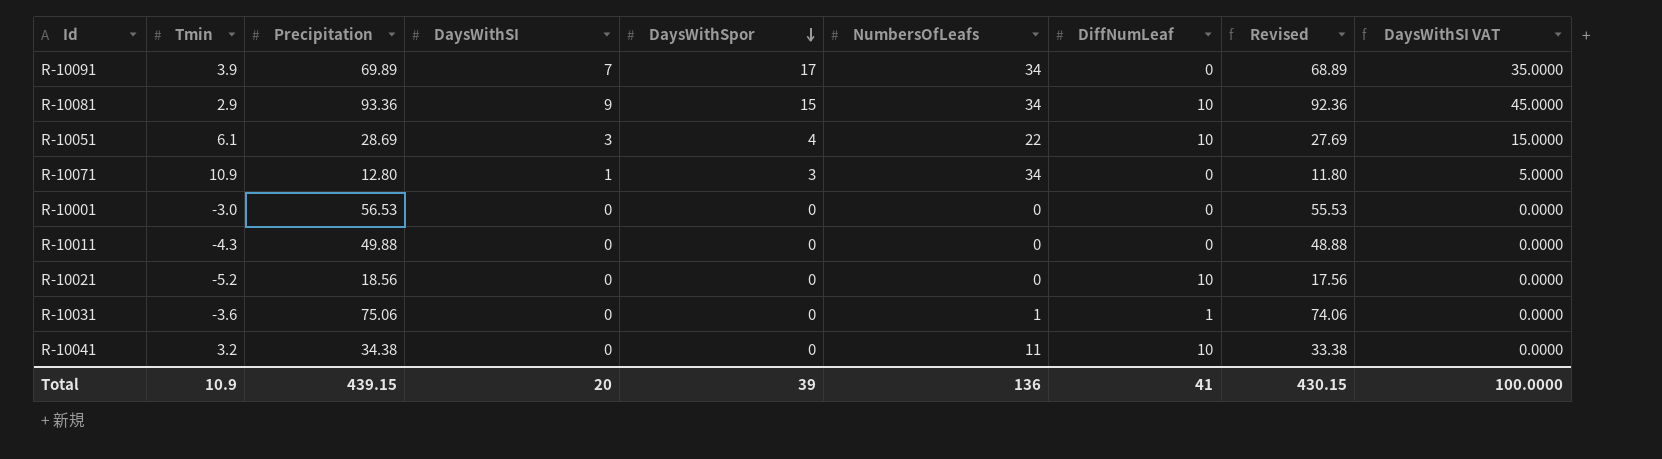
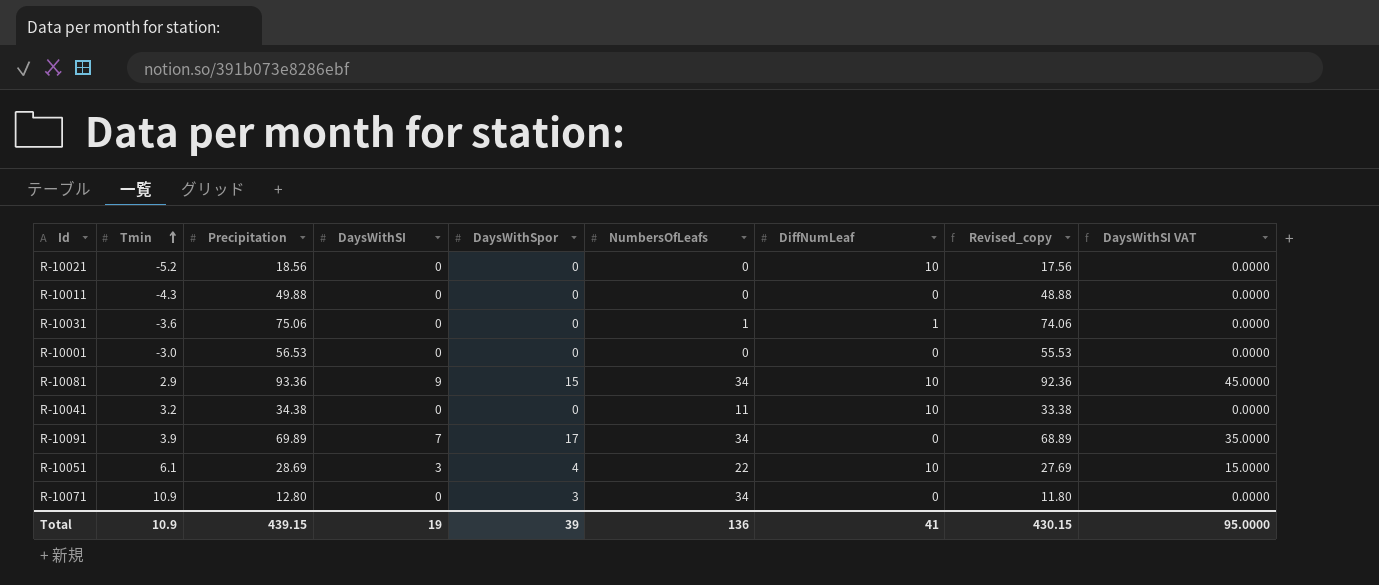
row order: DaysWithSpor descending -> Tmin ascending
column name: Revised -> Revised_copy
R-10071 | DaysWithSI: 1 -> 0
R-10071 | DaysWithSI VAT: 5.0000 -> 0.0000
Total | DaysWithSI: 20 -> 19
Total | DaysWithSI VAT: 100.0000 -> 95.0000

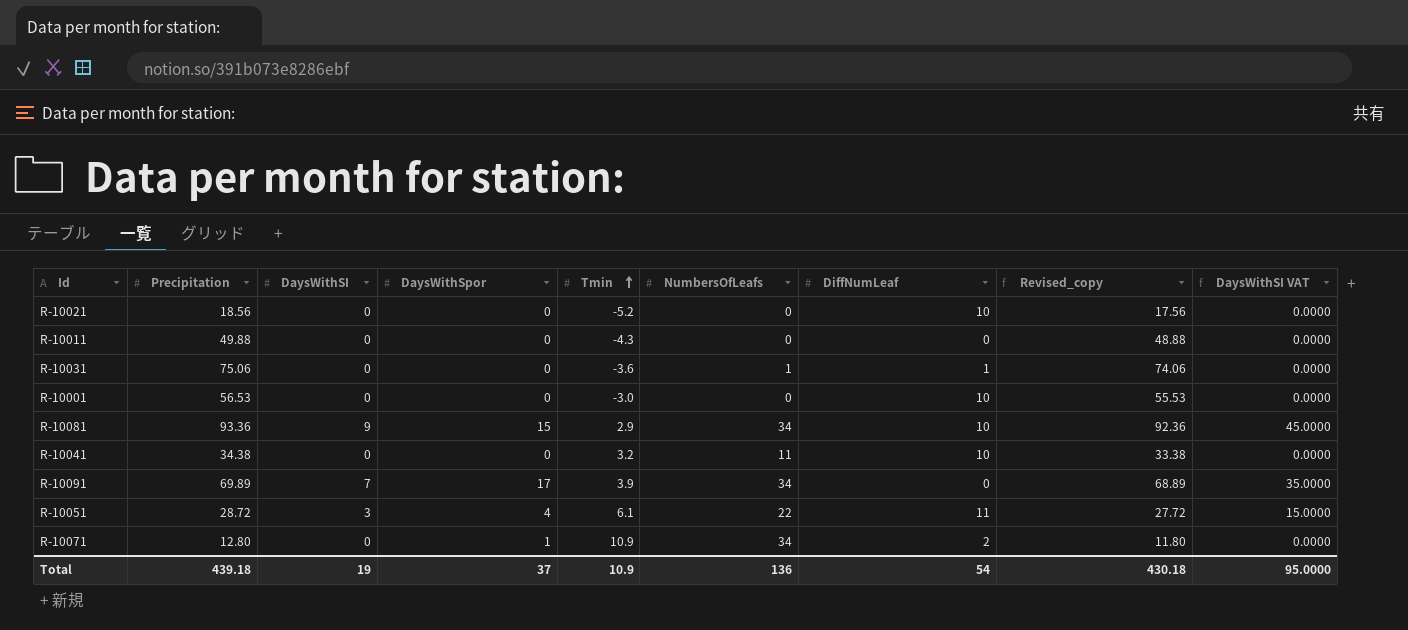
column Tmin | position: 2 -> 5
R-10001 | DiffNumLeaf: 0 -> 10
R-10051 | Precipitation: 28.69 -> 28.72
R-10051 | DiffNumLeaf: 10 -> 11
R-10051 | Revised_copy: 27.69 -> 27.72
R-10071 | DaysWithSpor: 3 -> 1
R-10071 | DiffNumLeaf: 0 -> 2
Total | Precipitation: 439.15 -> 439.18
Total | DaysWithSpor: 39 -> 37
Total | DiffNumLeaf: 41 -> 54
Total | Revised_copy: 430.15 -> 430.18

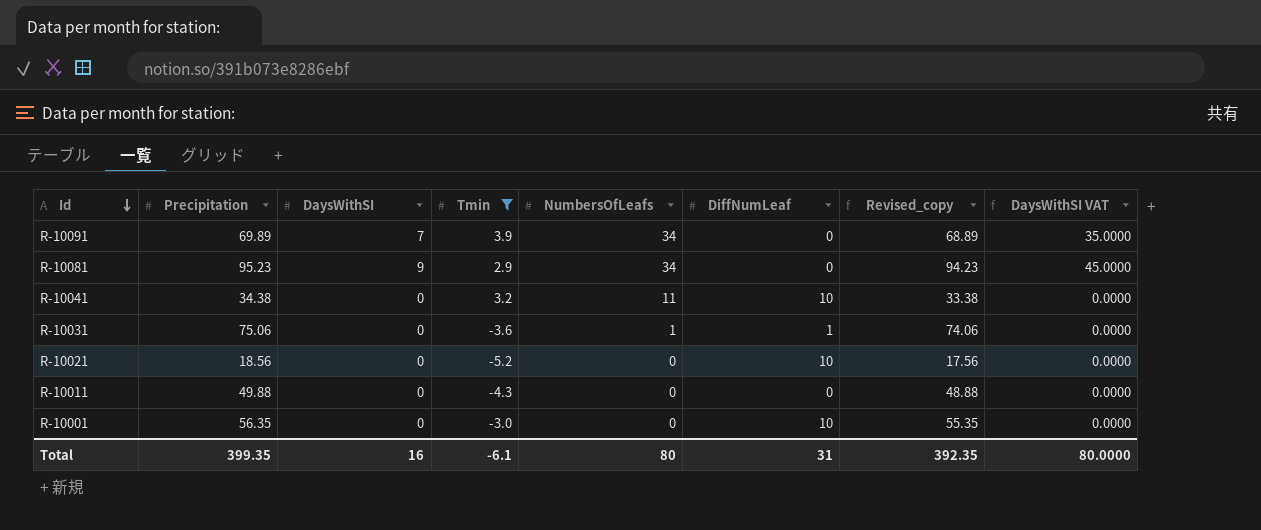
filter: none -> Tmin <= 3.9
row order: Tmin ascending -> Id descending
column DaysWithSpor | position: 4 -> none
R-10081 | Precipitation: 93.36 -> 95.23
R-10081 | DiffNumLeaf: 10 -> 0
R-10081 | Revised_copy: 92.36 -> 94.23
R-10001 | Precipitation: 56.53 -> 56.35
R-10001 | Revised_copy: 55.53 -> 55.35
Total | Precipitation: 439.18 -> 399.35
Total | DaysWithSI: 19 -> 16
Total | Tmin: 10.9 -> -6.1
Total | NumbersOfLeafs: 136 -> 80
Total | DiffNumLeaf: 54 -> 31
Total | Revised_copy: 430.18 -> 392.35
Total | DaysWithSI VAT: 95.0000 -> 80.0000

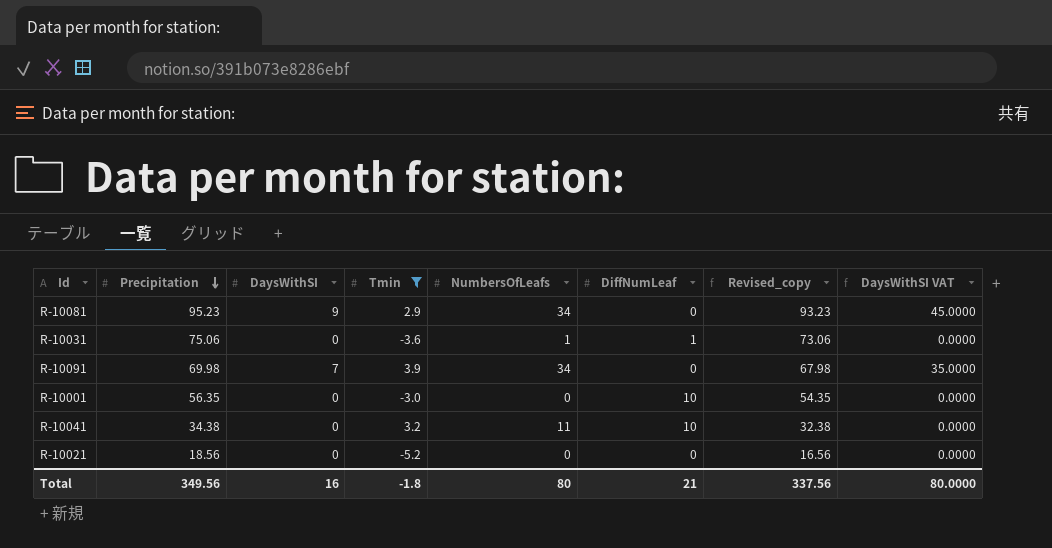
row order: Id descending -> Precipitation descending
column Revised_copy | formula: [Precipitation] - 1 -> [Precipitation] - 2
row R-10011: 49.88 | 0 | -4.3 | 0 | 0 | 48.88 | 0.0000 -> none
R-10091 | Precipitation: 69.89 -> 69.98
R-10021 | DiffNumLeaf: 10 -> 0
Total | Precipitation: 399.35 -> 349.56
Total | Tmin: -6.1 -> -1.8
Total | DiffNumLeaf: 31 -> 21
Total | Revised_copy: 392.35 -> 337.56

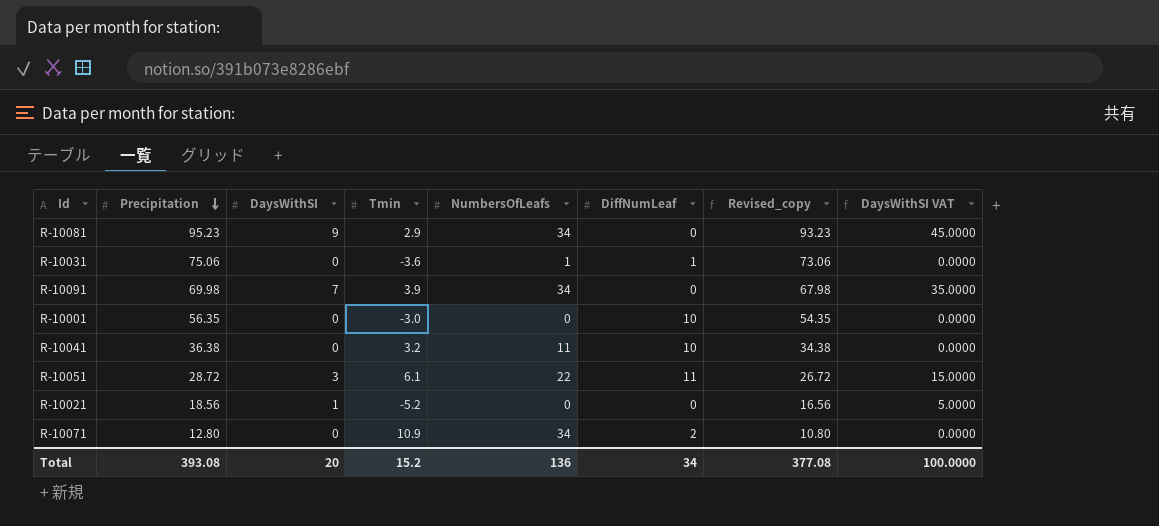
filter: Tmin <= 3.9 -> none
R-10041 | Precipitation: 34.38 -> 36.38
R-10041 | Revised_copy: 32.38 -> 34.38
R-10021 | DaysWithSI: 0 -> 1
R-10021 | DaysWithSI VAT: 0.0000 -> 5.0000
Total | Precipitation: 349.56 -> 393.08
Total | DaysWithSI: 16 -> 20
Total | Tmin: -1.8 -> 15.2
Total | NumbersOfLeafs: 80 -> 136
Total | DiffNumLeaf: 21 -> 34
Total | Revised_copy: 337.56 -> 377.08
Total | DaysWithSI VAT: 80.0000 -> 100.0000

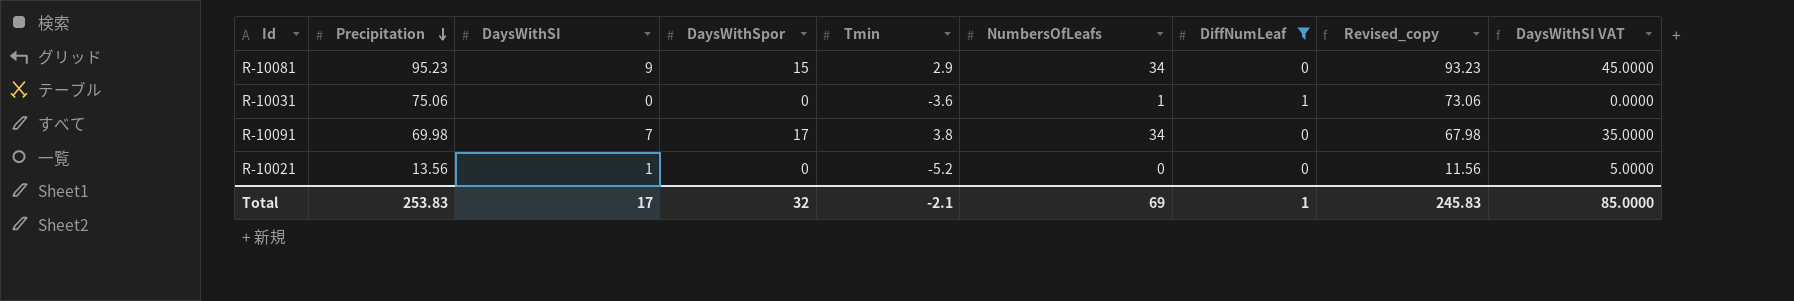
filter: none -> DiffNumLeaf <= 1
column DaysWithSpor | position: none -> 4
R-10091 | Tmin: 3.9 -> 3.8
R-10021 | Precipitation: 18.56 -> 13.56
R-10021 | Revised_copy: 16.56 -> 11.56
Total | Precipitation: 393.08 -> 253.83
Total | DaysWithSI: 20 -> 17
Total | Tmin: 15.2 -> -2.1
Total | NumbersOfLeafs: 136 -> 69
Total | DiffNumLeaf: 34 -> 1
Total | Revised_copy: 377.08 -> 245.83
Total | DaysWithSI VAT: 100.0000 -> 85.0000

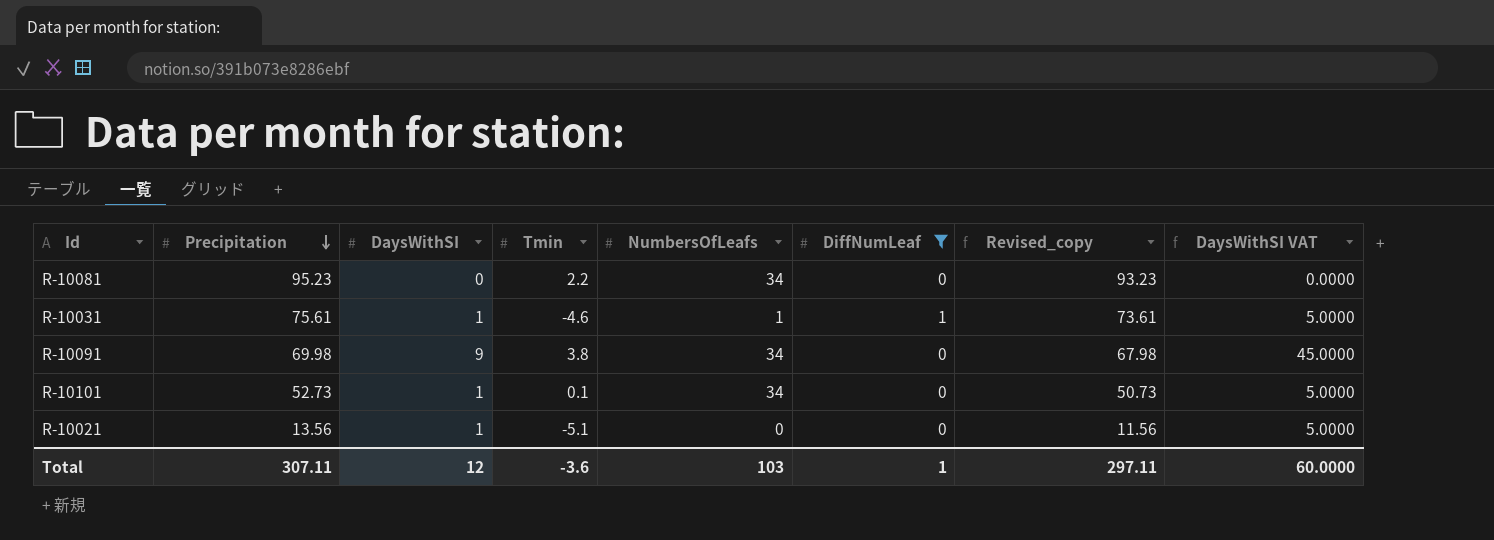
column DaysWithSpor | position: 4 -> none
R-10081 | DaysWithSI: 9 -> 0
R-10081 | Tmin: 2.9 -> 2.2
R-10081 | DaysWithSI VAT: 45.0000 -> 0.0000
R-10031 | Precipitation: 75.06 -> 75.61
R-10031 | DaysWithSI: 0 -> 1
R-10031 | Tmin: -3.6 -> -4.6
R-10031 | Revised_copy: 73.06 -> 73.61
R-10031 | DaysWithSI VAT: 0.0000 -> 5.0000
R-10091 | DaysWithSI: 7 -> 9
R-10091 | DaysWithSI VAT: 35.0000 -> 45.0000
row R-10101: none -> 52.73 | 1 | 0.1 | 34 | 0 | 50.73 | 5.0000
R-10021 | Tmin: -5.2 -> -5.1
Total | Precipitation: 253.83 -> 307.11
Total | DaysWithSI: 17 -> 12
Total | Tmin: -2.1 -> -3.6
Total | NumbersOfLeafs: 69 -> 103
Total | Revised_copy: 245.83 -> 297.11
Total | DaysWithSI VAT: 85.0000 -> 60.0000

